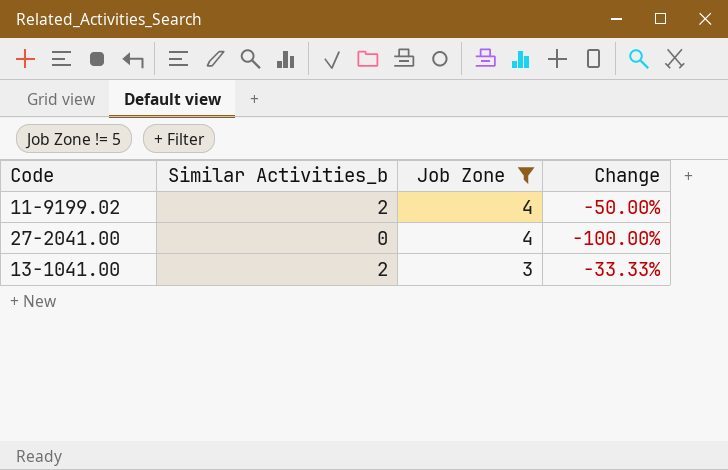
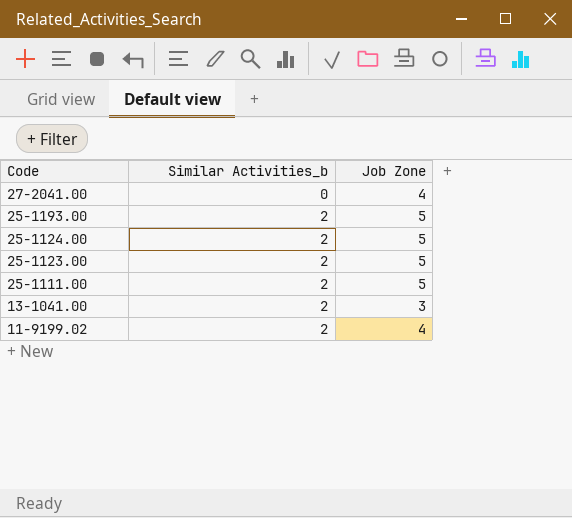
filter: Job Zone != 5 -> none
row order: Job Zone descending -> Code descending
column Change | formula: ([Similar Activities_b] - [Job Zone]) / [Job Zone] -> none

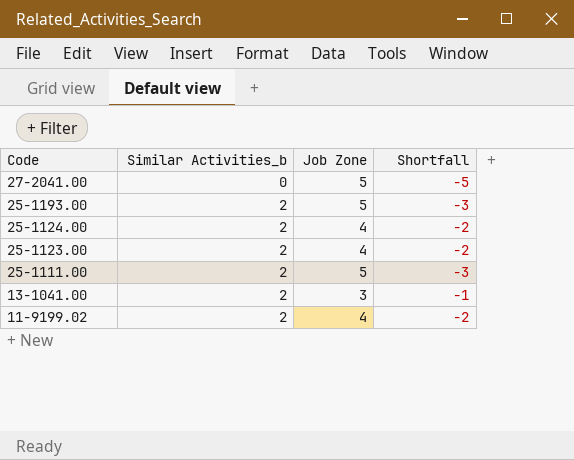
column Shortfall | formula: none -> [Similar Activities_b] - [Job Zone]
27-2041.00 | Job Zone: 4 -> 5
25-1124.00 | Job Zone: 5 -> 4
25-1123.00 | Job Zone: 5 -> 4

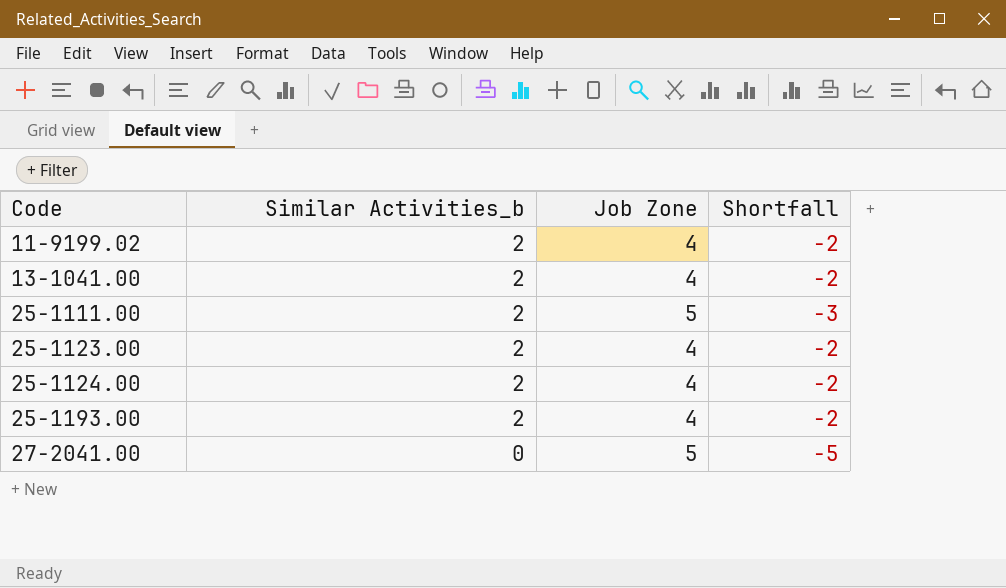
row order: Code descending -> Code ascending
13-1041.00 | Job Zone: 3 -> 4
13-1041.00 | Shortfall: -1 -> -2
25-1193.00 | Job Zone: 5 -> 4
25-1193.00 | Shortfall: -3 -> -2

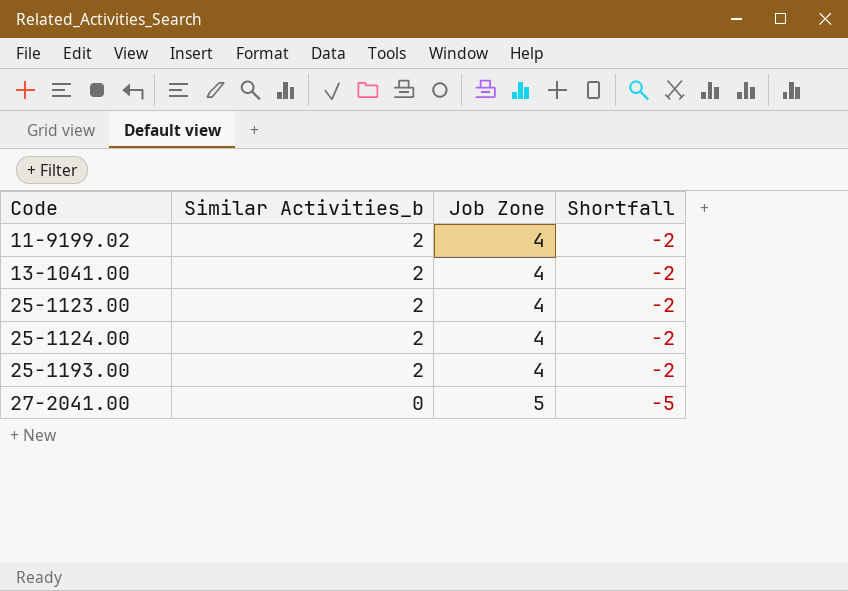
row 25-1111.00: 2 | 5 | -3 -> none

